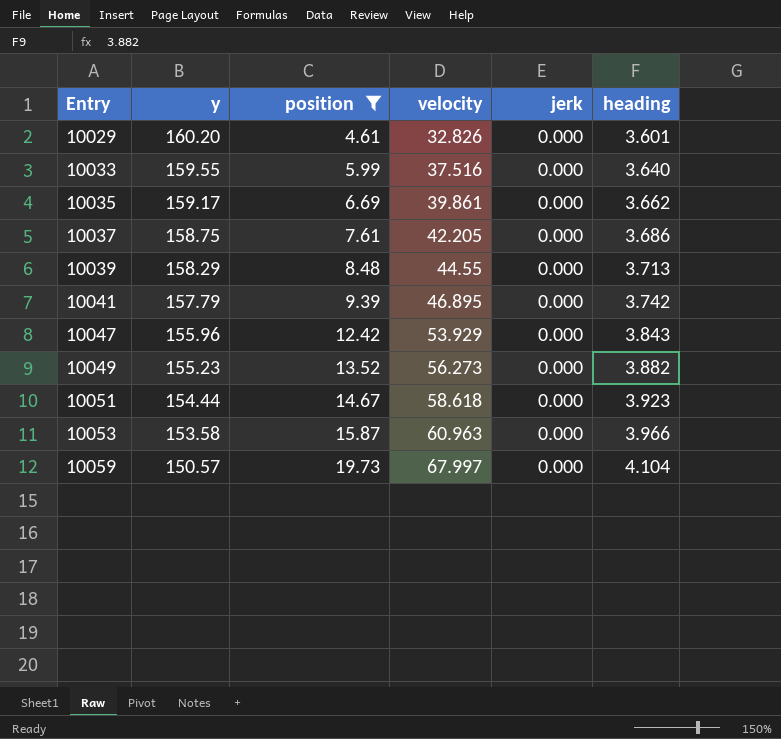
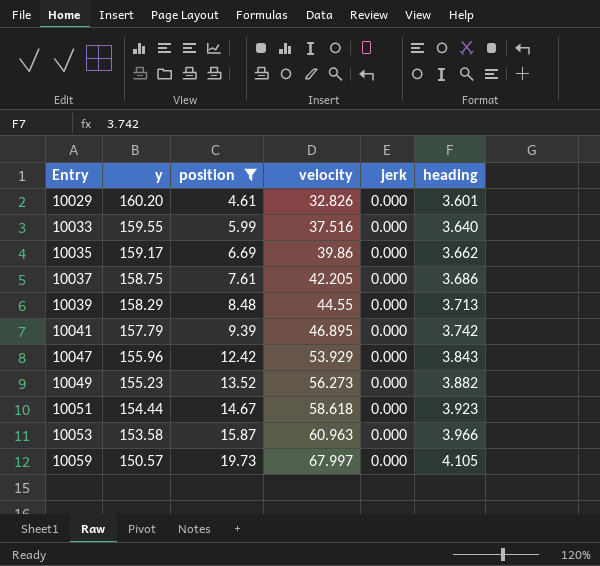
10035 | velocity: 39.861 -> 39.86
10059 | heading: 4.104 -> 4.105

